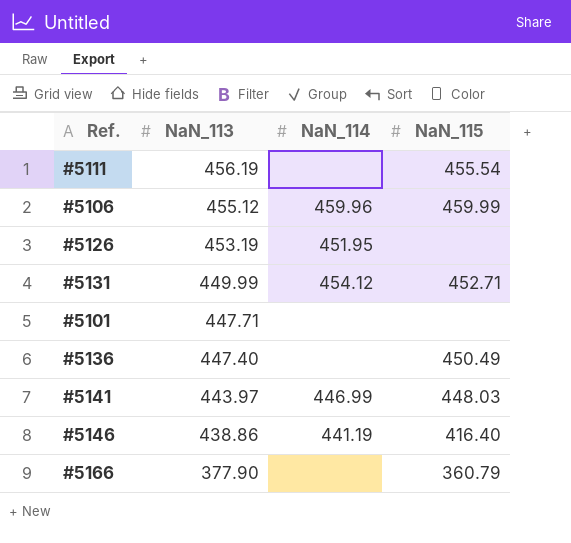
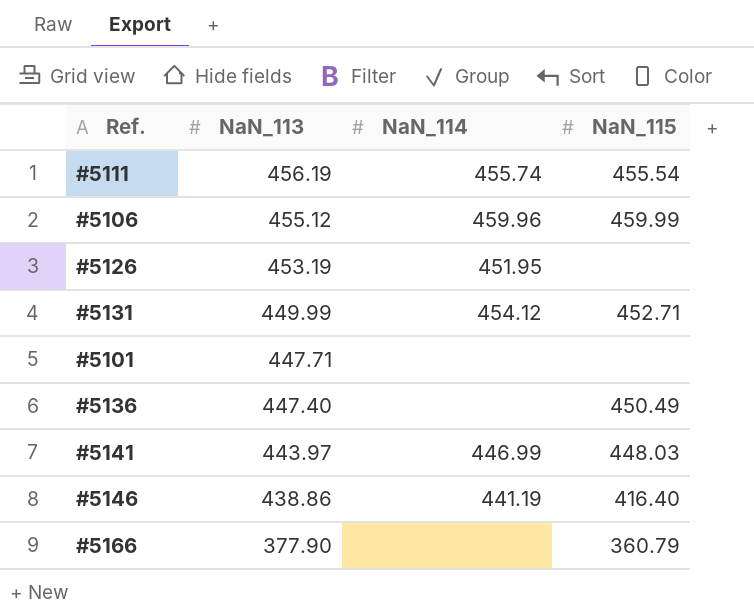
#5111 | NaN_114: none -> 455.74

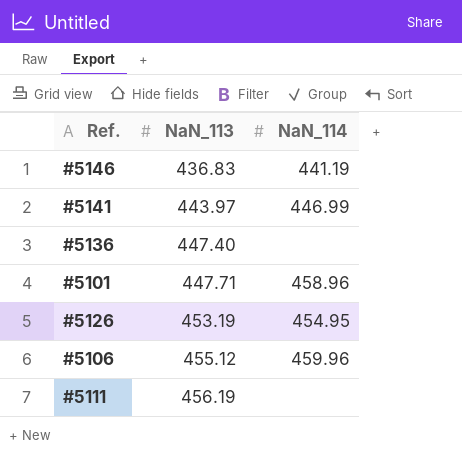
row order: NaN_113 descending -> NaN_113 ascending
column NaN_115 | position: 4 -> none
row #5131: 449.99 | 454.12 | 452.71 -> none
row #5166: 377.90 | none | 360.79 -> none
#5146 | NaN_113: 438.86 -> 436.83
#5101 | NaN_114: none -> 458.96
#5126 | NaN_114: 451.95 -> 454.95
#5111 | NaN_114: 455.74 -> none

